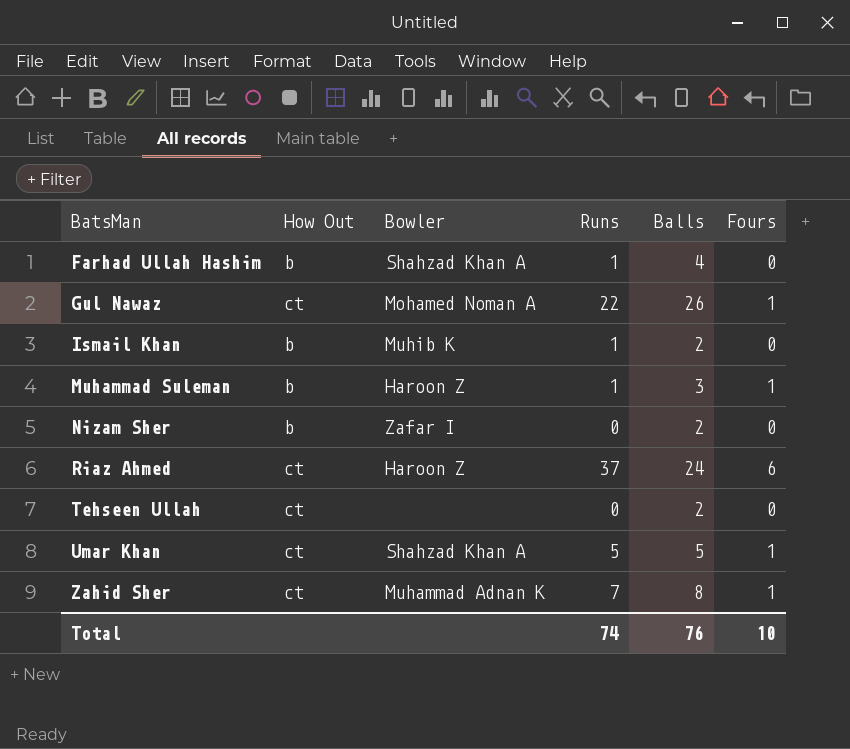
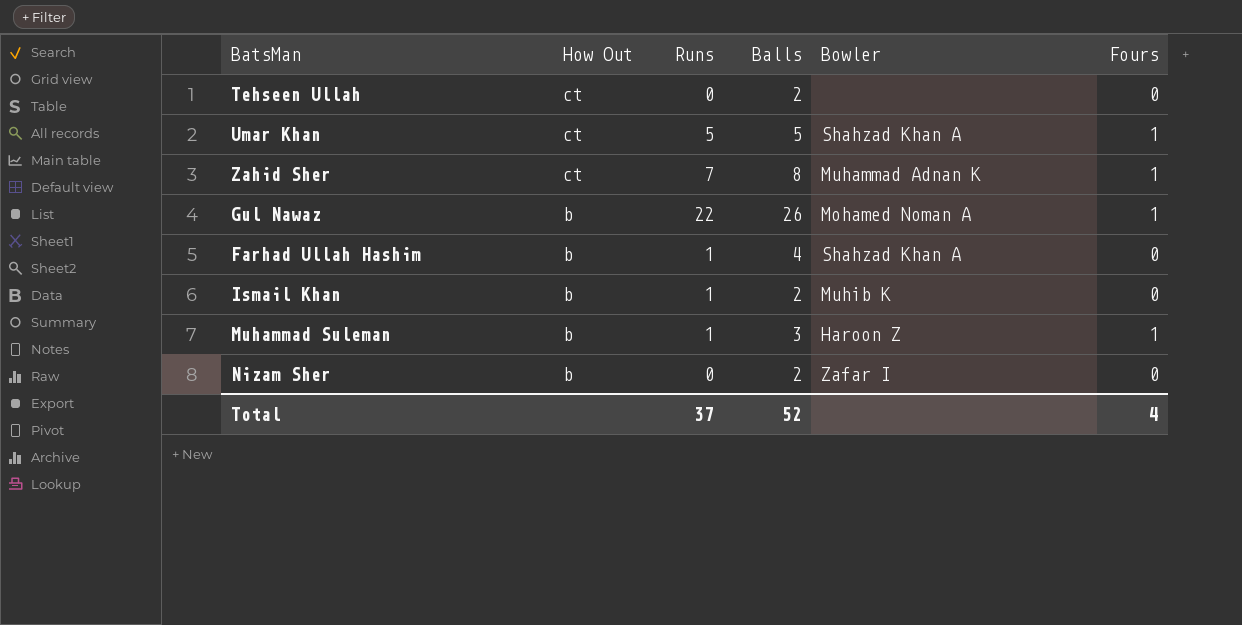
row order: BatsMan ascending -> How Out descending
column Bowler | position: 3 -> 5
row Riaz Ahmed: ct | Haroon Z | 37 | 24 | 6 -> none
Gul Nawaz | How Out: ct -> b
Total | Runs: 74 -> 37
Total | Balls: 76 -> 52
Total | Fours: 10 -> 4

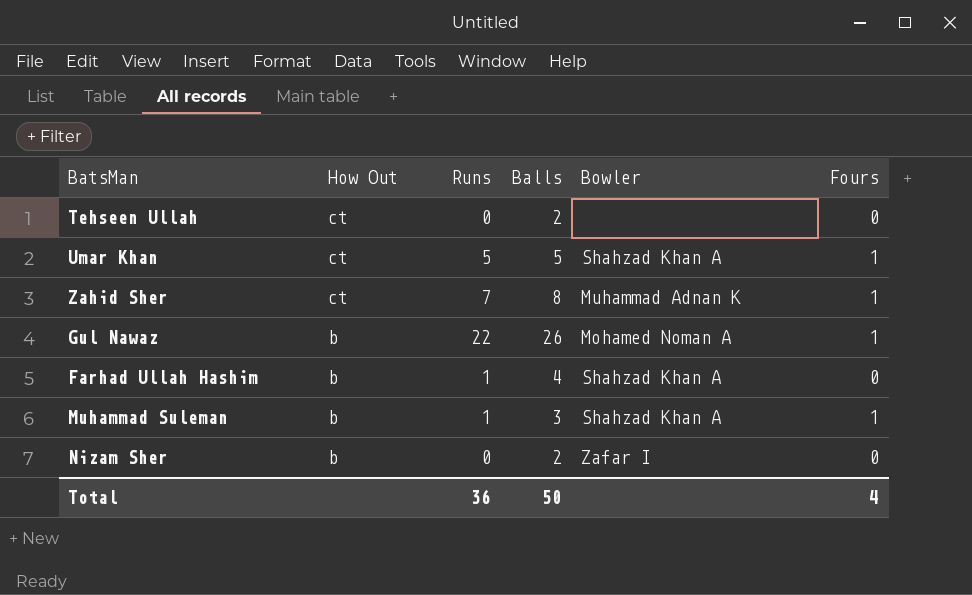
row Ismail Khan: b | 1 | 2 | Muhib K | 0 -> none
Muhammad Suleman | Bowler: Haroon Z -> Shahzad Khan A
Total | Runs: 37 -> 36
Total | Balls: 52 -> 50

